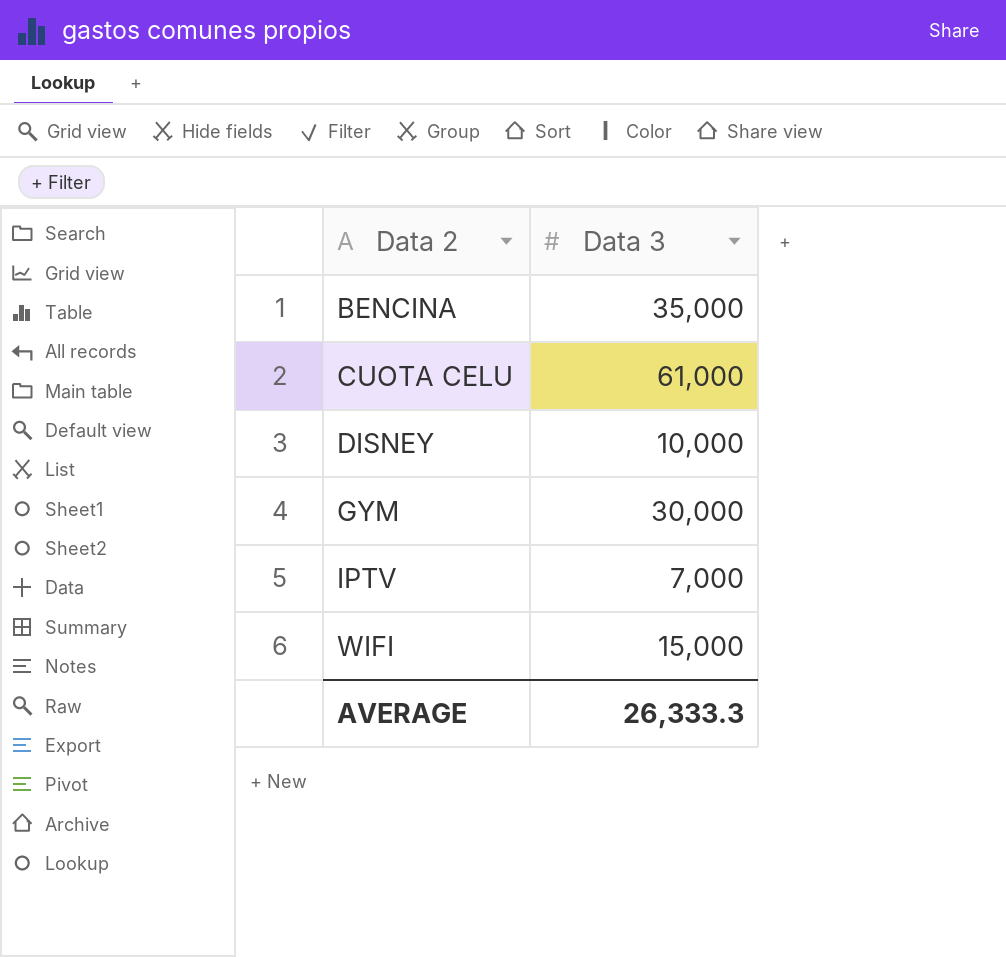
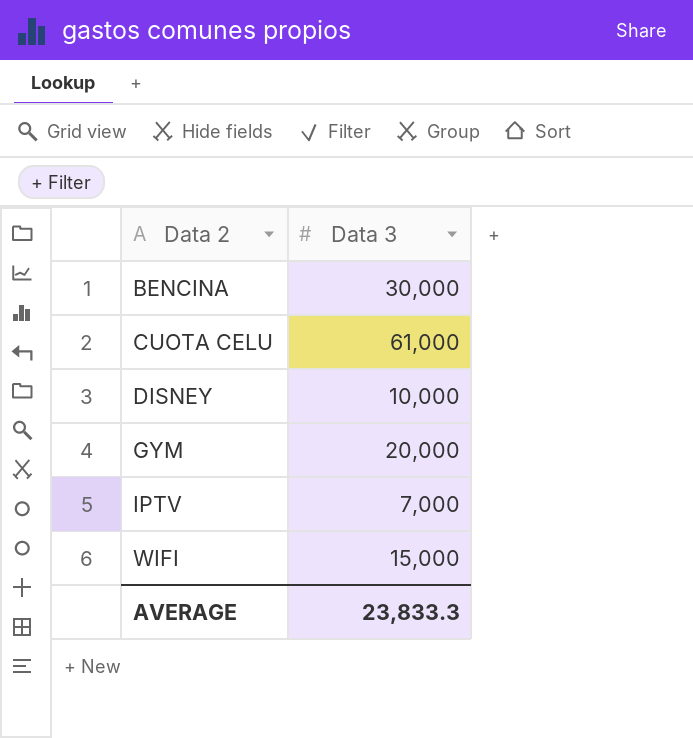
BENCINA | Data 3: 35,000 -> 30,000
GYM | Data 3: 30,000 -> 20,000
AVERAGE | Data 3: 26,333.3 -> 23,833.3

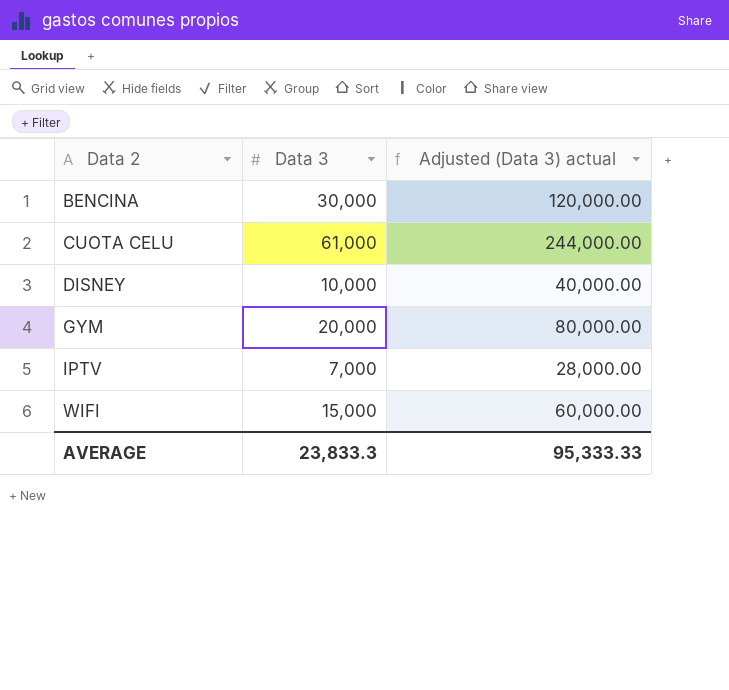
column Adjusted (Data 3) actual | formula: none -> [Data 3] * 4

